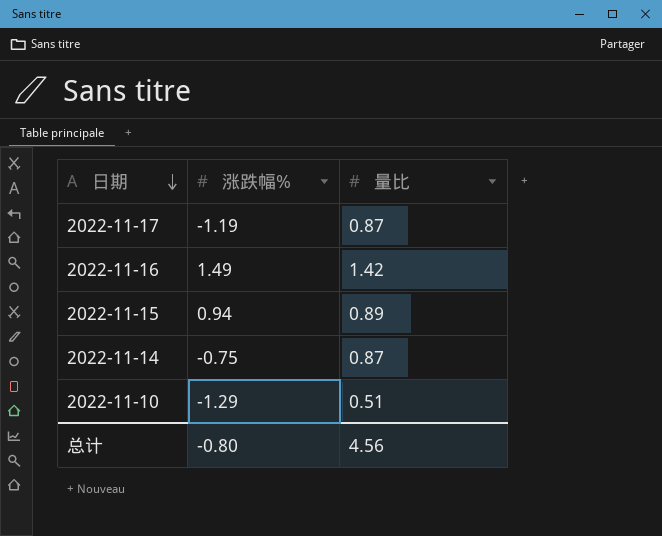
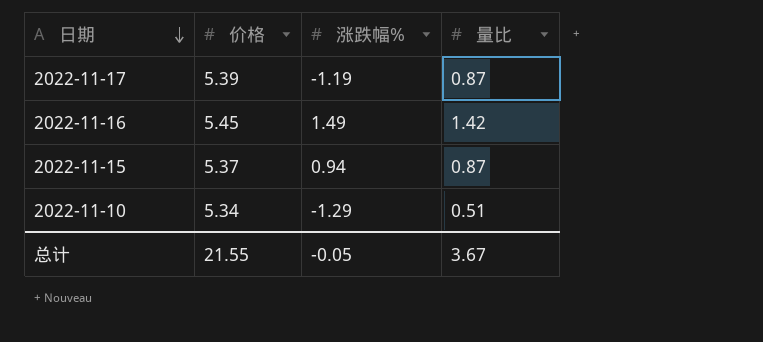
column 价格 | position: none -> 2
row 2022-11-14: -0.75 | 0.87 -> none
2022-11-15 | 量比: 0.89 -> 0.87
总计 | 涨跌幅%: -0.80 -> -0.05
总计 | 量比: 4.56 -> 3.67

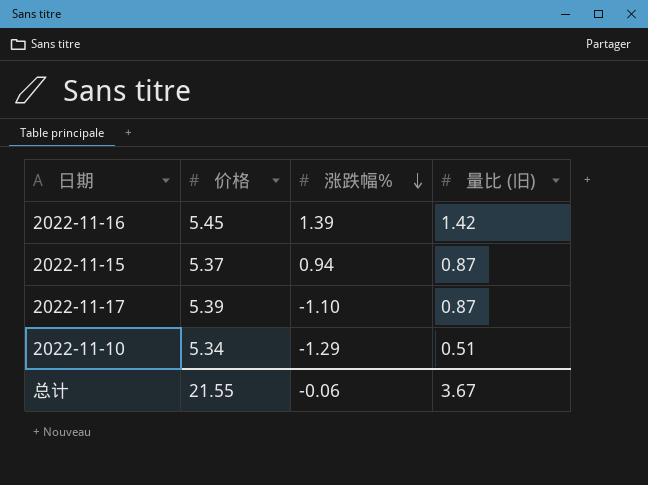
row order: 日期 descending -> 涨跌幅% descending
column name: 量比 -> 量比 (旧)
2022-11-16 | 涨跌幅%: 1.49 -> 1.39
2022-11-17 | 涨跌幅%: -1.19 -> -1.10
总计 | 涨跌幅%: -0.05 -> -0.06

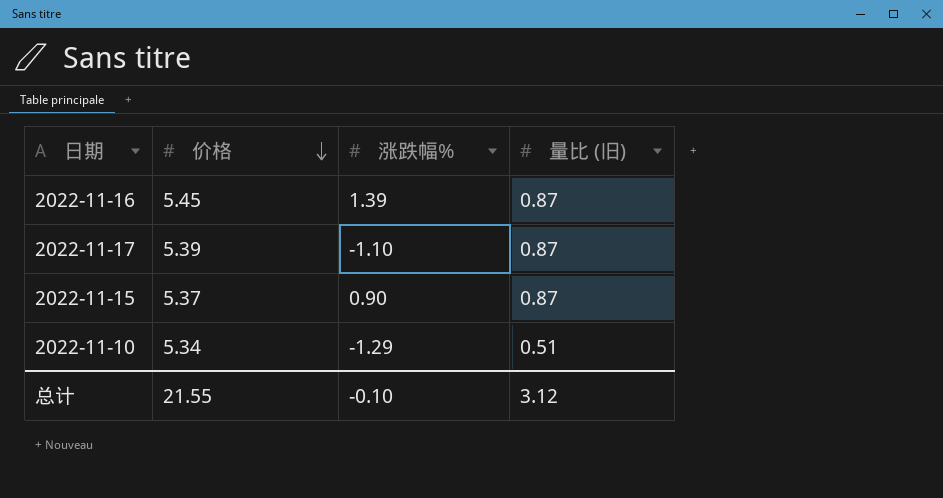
row order: 涨跌幅% descending -> 价格 descending
2022-11-16 | 量比 (旧): 1.42 -> 0.87
2022-11-15 | 涨跌幅%: 0.94 -> 0.90
总计 | 涨跌幅%: -0.06 -> -0.10
总计 | 量比 (旧): 3.67 -> 3.12

